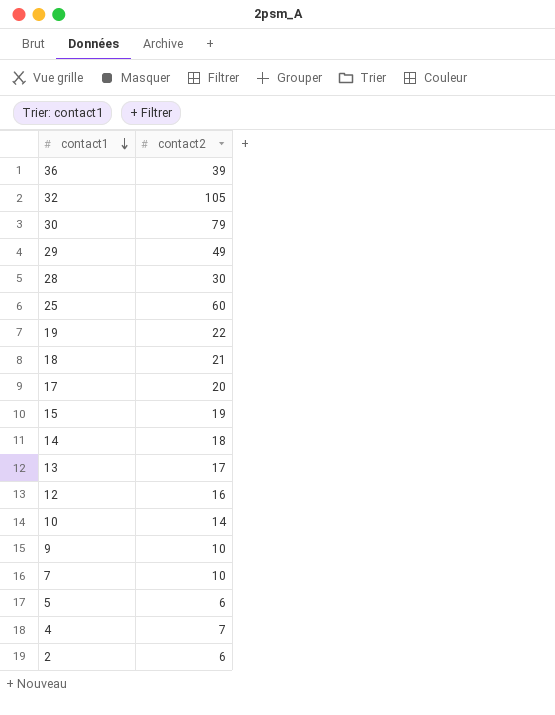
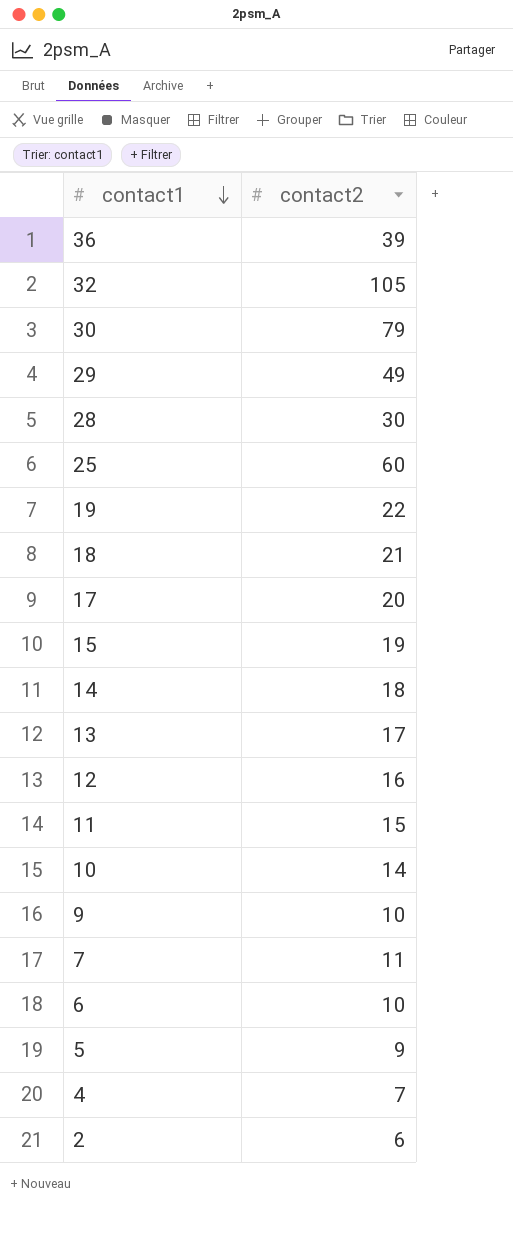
row 11: none -> 15
7 | contact2: 10 -> 11
row 6: none -> 10
5 | contact2: 6 -> 9

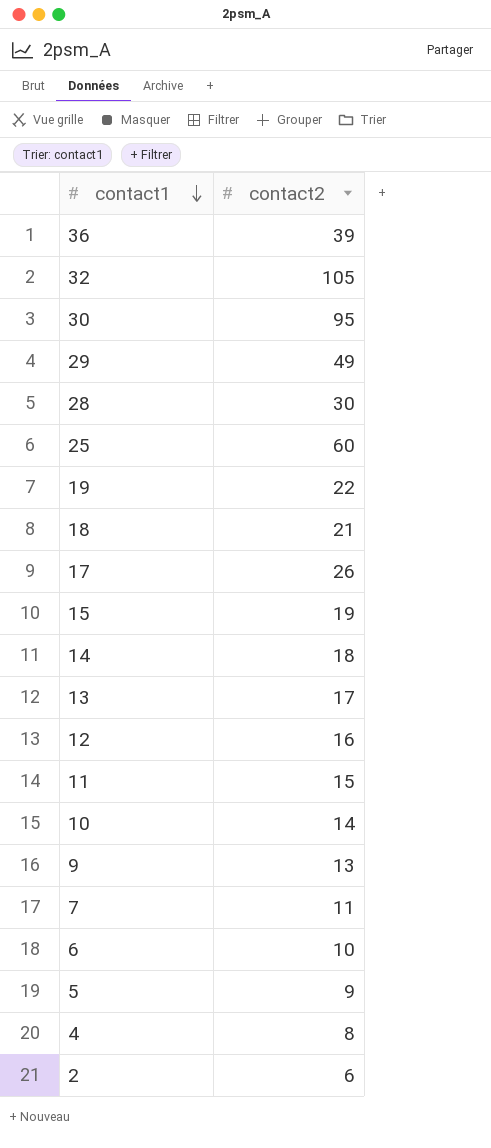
30 | contact2: 79 -> 95
17 | contact2: 20 -> 26
9 | contact2: 10 -> 13
4 | contact2: 7 -> 8

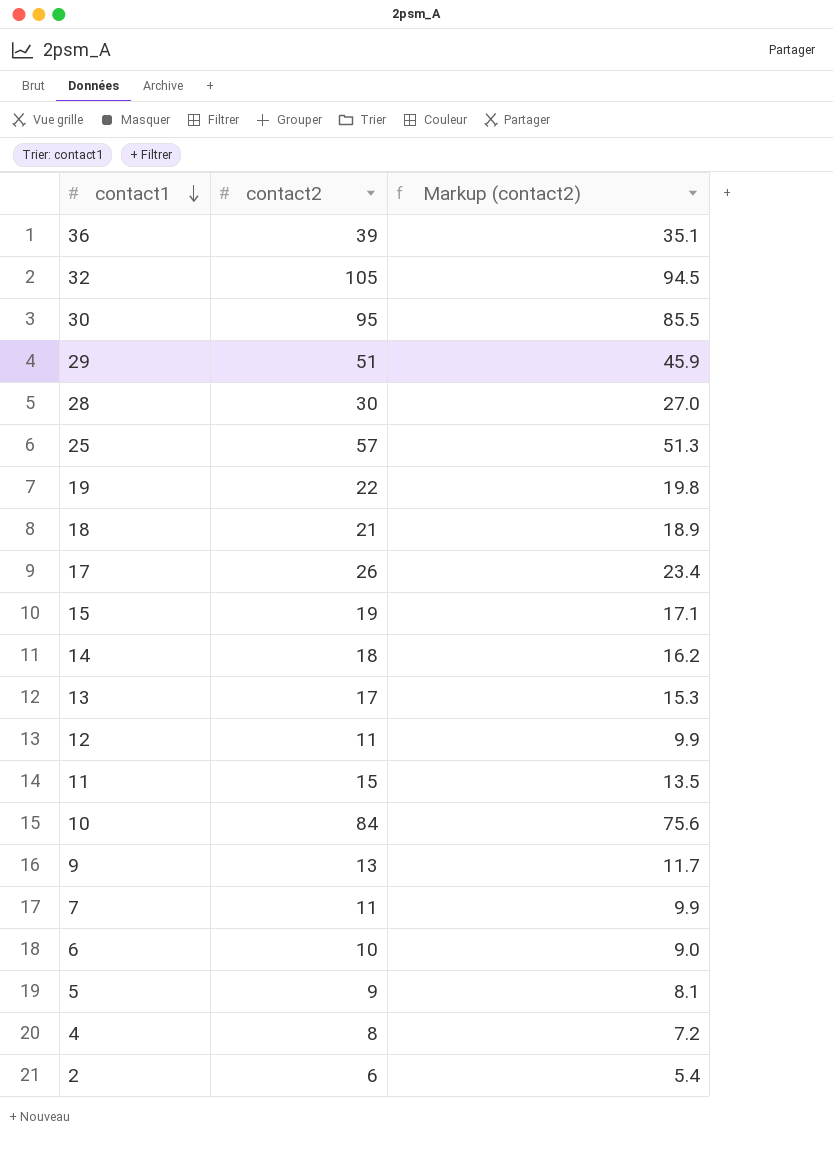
column Markup (contact2) | formula: none -> [contact2] * 0.9
29 | contact2: 49 -> 51
25 | contact2: 60 -> 57
12 | contact2: 16 -> 11
10 | contact2: 14 -> 84

